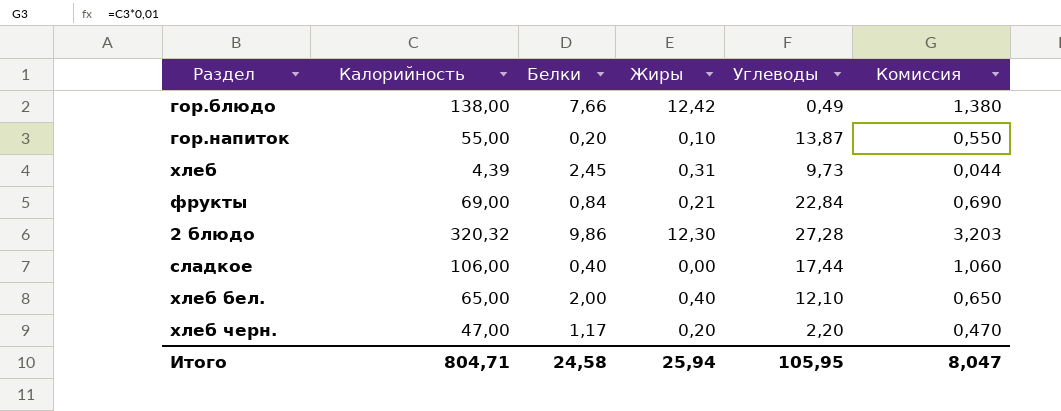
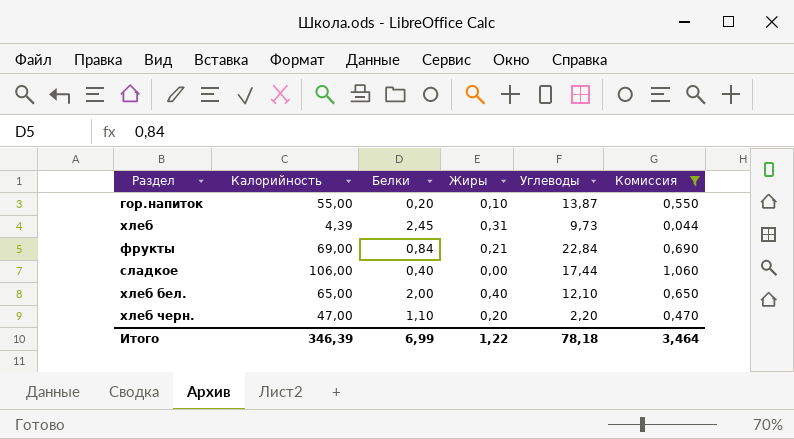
filter: none -> Комиссия <= 1,060
хлеб черн. | Белки: 1,17 -> 1,10
Итого | Калорийность: 804,71 -> 346,39
Итого | Белки: 24,58 -> 6,99
Итого | Жиры: 25,94 -> 1,22
Итого | Углеводы: 105,95 -> 78,18
Итого | Комиссия: 8,047 -> 3,464

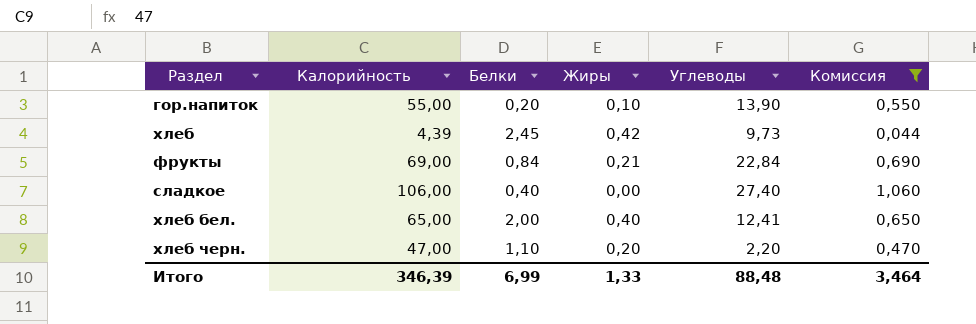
гор.напиток | Углеводы: 13,87 -> 13,90
хлеб | Жиры: 0,31 -> 0,42
сладкое | Углеводы: 17,44 -> 27,40
хлеб бел. | Углеводы: 12,10 -> 12,41
Итого | Жиры: 1,22 -> 1,33
Итого | Углеводы: 78,18 -> 88,48

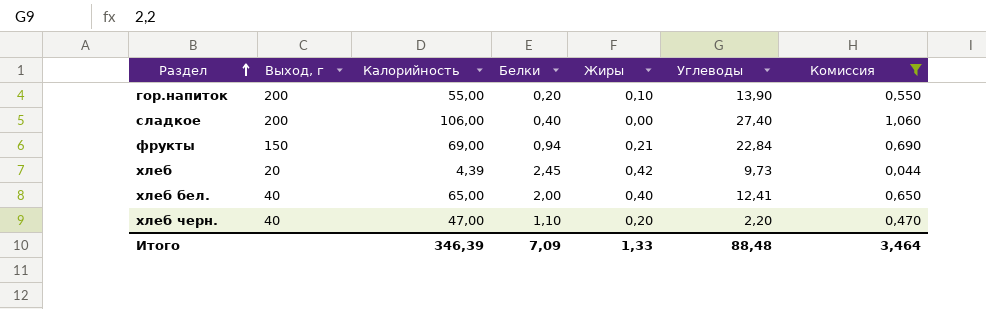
row order: none -> Раздел ascending
column Выход, г | position: none -> 2
фрукты | Белки: 0,84 -> 0,94
Итого | Белки: 6,99 -> 7,09

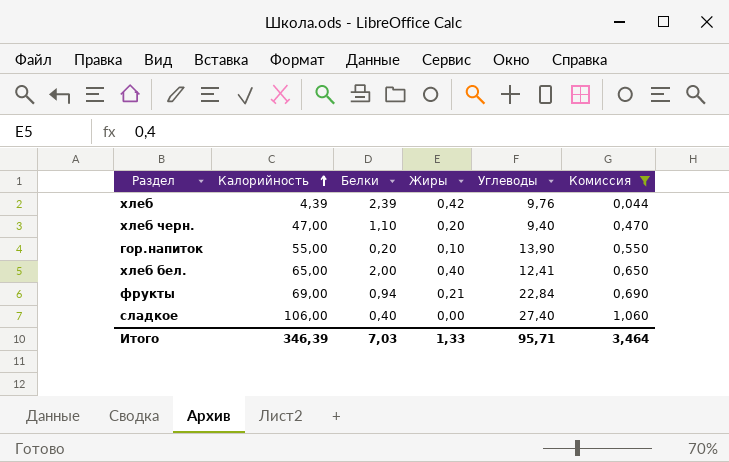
row order: Раздел ascending -> Калорийность ascending
column Выход, г | position: 2 -> none
хлеб | Белки: 2,45 -> 2,39
хлеб | Углеводы: 9,73 -> 9,76
хлеб черн. | Углеводы: 2,20 -> 9,40
Итого | Белки: 7,09 -> 7,03
Итого | Углеводы: 88,48 -> 95,71

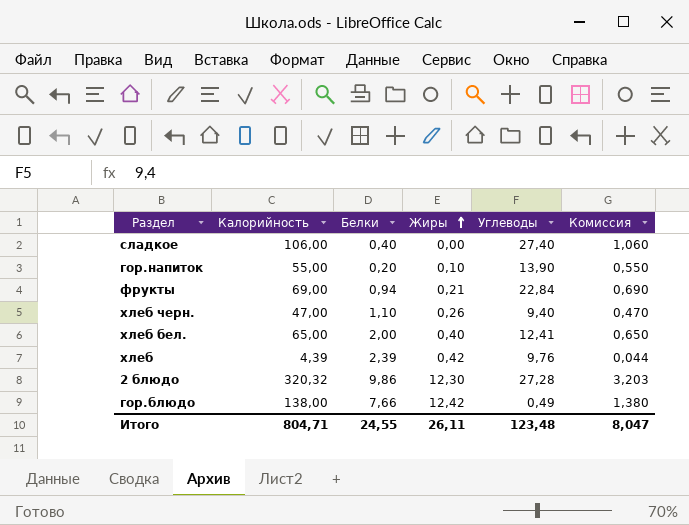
filter: Комиссия <= 1,060 -> none
row order: Калорийность ascending -> Жиры ascending
хлеб черн. | Жиры: 0,20 -> 0,26
Итого | Калорийность: 346,39 -> 804,71
Итого | Белки: 7,03 -> 24,55
Итого | Жиры: 1,33 -> 26,11
Итого | Углеводы: 95,71 -> 123,48
Итого | Комиссия: 3,464 -> 8,047

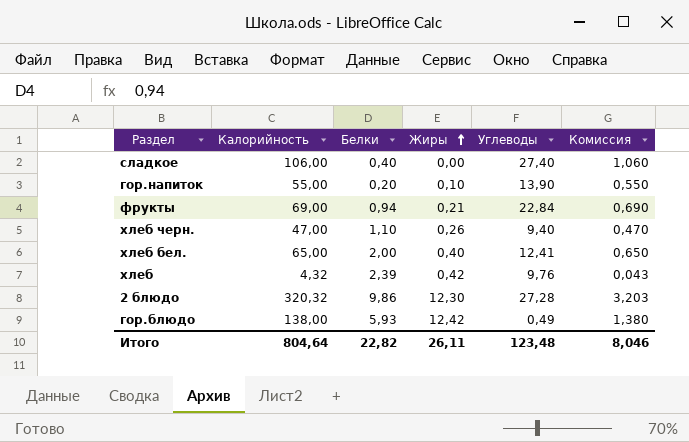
хлеб | Калорийность: 4,39 -> 4,32
хлеб | Комиссия: 0,044 -> 0,043
гор.блюдо | Белки: 7,66 -> 5,93
Итого | Калорийность: 804,71 -> 804,64
Итого | Белки: 24,55 -> 22,82
Итого | Комиссия: 8,047 -> 8,046

